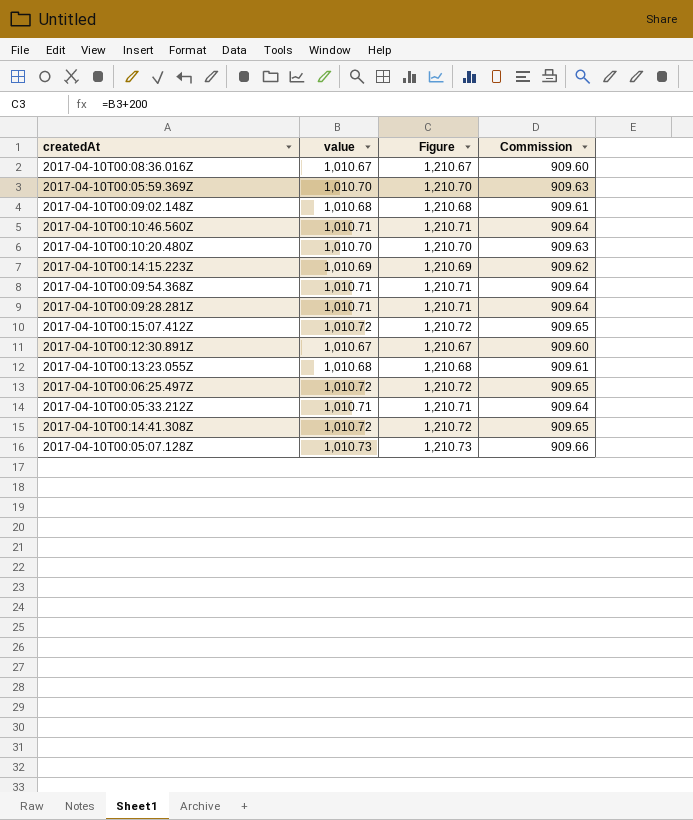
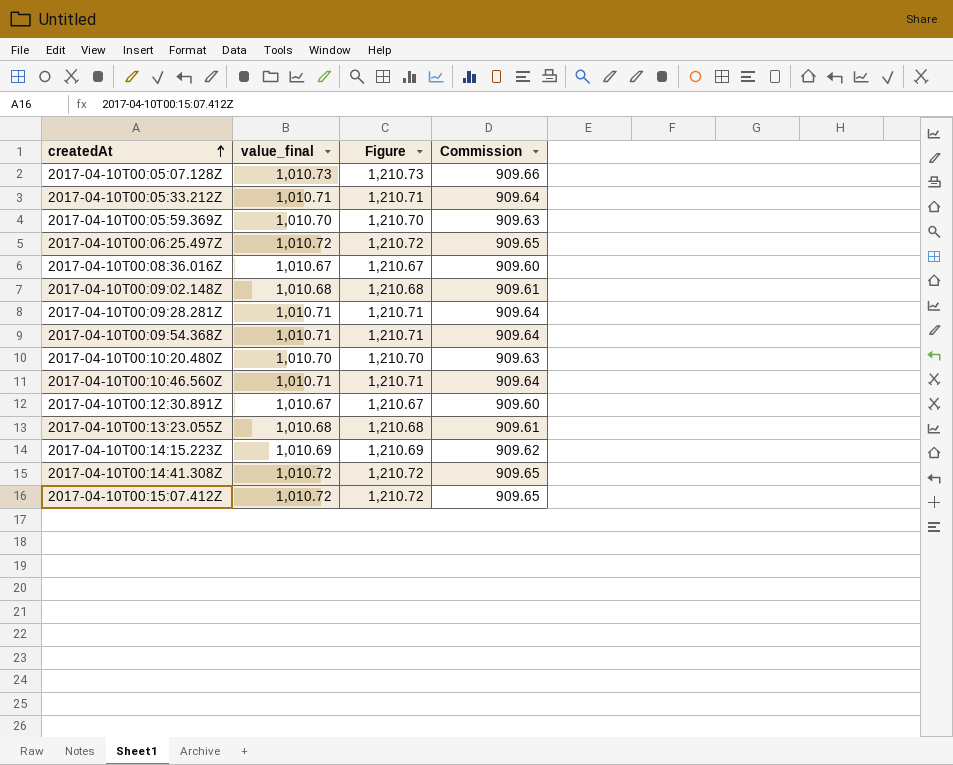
row order: none -> createdAt ascending
column name: value -> value_final

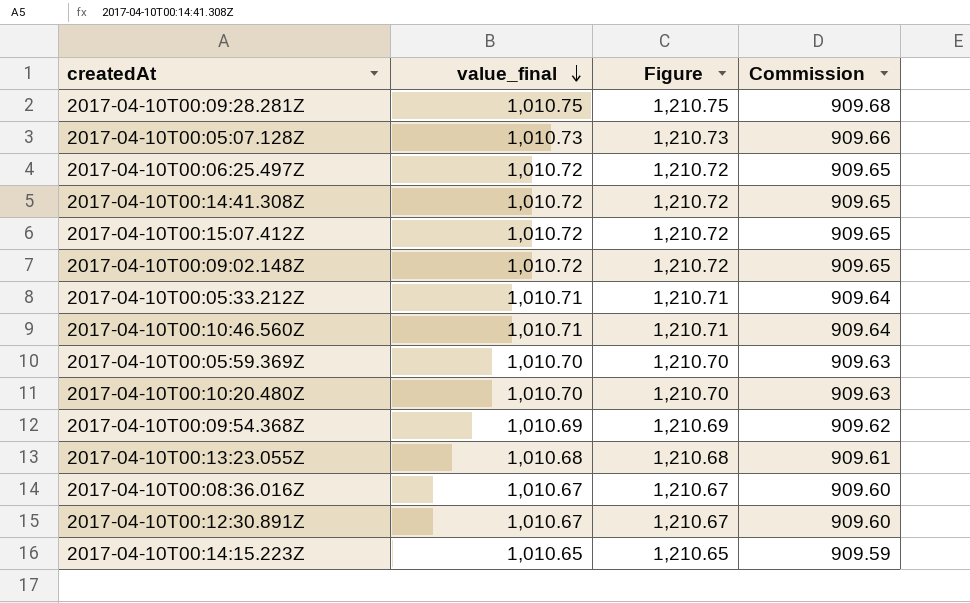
row order: createdAt ascending -> value_final descending
2017-04-10T00:09:28.281Z | value_final: 1,010.71 -> 1,010.75
2017-04-10T00:09:28.281Z | Figure: 1,210.71 -> 1,210.75
2017-04-10T00:09:28.281Z | Commission: 909.64 -> 909.68
2017-04-10T00:09:02.148Z | value_final: 1,010.68 -> 1,010.72
2017-04-10T00:09:02.148Z | Figure: 1,210.68 -> 1,210.72
2017-04-10T00:09:02.148Z | Commission: 909.61 -> 909.65
2017-04-10T00:09:54.368Z | value_final: 1,010.71 -> 1,010.69
2017-04-10T00:09:54.368Z | Figure: 1,210.71 -> 1,210.69
2017-04-10T00:09:54.368Z | Commission: 909.64 -> 909.62
2017-04-10T00:14:15.223Z | value_final: 1,010.69 -> 1,010.65
2017-04-10T00:14:15.223Z | Figure: 1,210.69 -> 1,210.65
2017-04-10T00:14:15.223Z | Commission: 909.62 -> 909.59

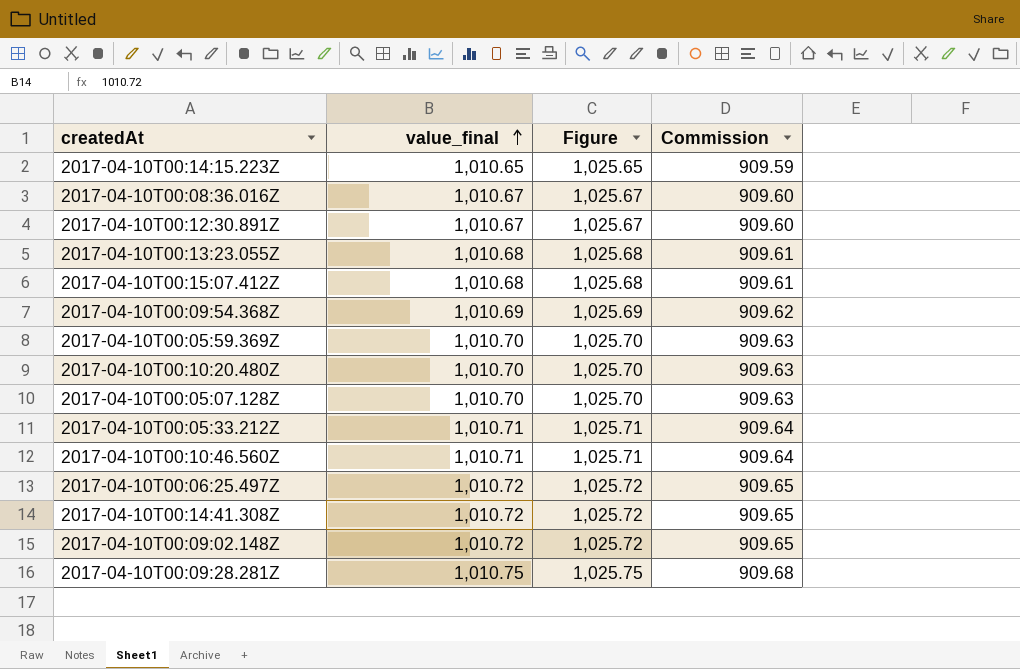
row order: value_final descending -> value_final ascending
column Figure | formula: [value_final] + 200 -> [value_final] + 15
2017-04-10T00:15:07.412Z | value_final: 1,010.72 -> 1,010.68
2017-04-10T00:15:07.412Z | Commission: 909.65 -> 909.61
2017-04-10T00:05:07.128Z | value_final: 1,010.73 -> 1,010.70
2017-04-10T00:05:07.128Z | Commission: 909.66 -> 909.63

